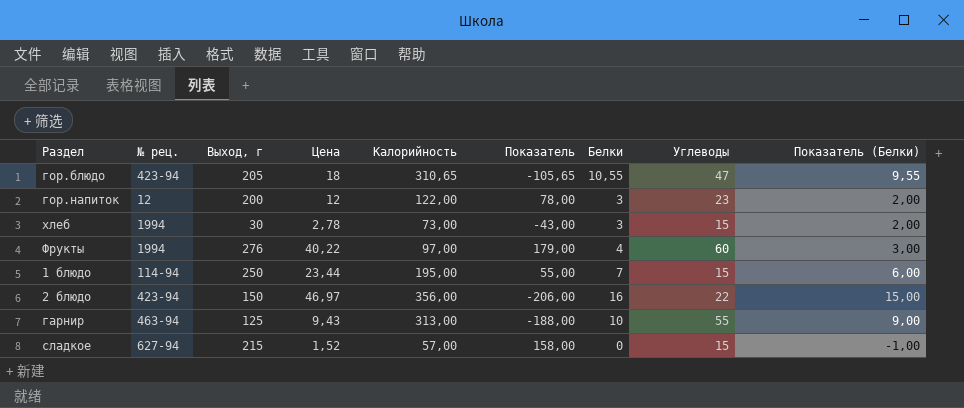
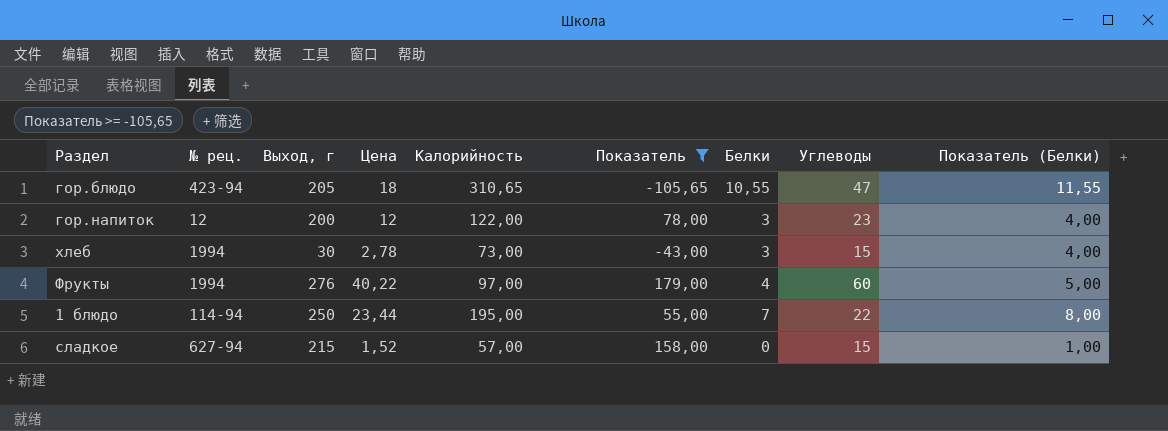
filter: none -> Показатель >= -105,65
column Показатель (Белки) | formula: [Белки] - 1 -> [Белки] + 1
1 блюдо | Углеводы: 15 -> 22

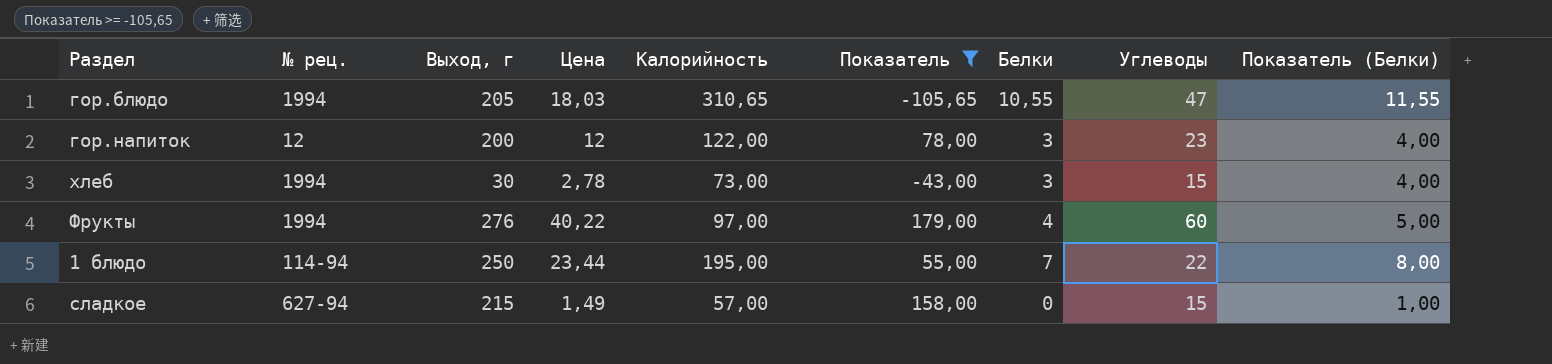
гор.блюдо | № рец.: 423-94 -> 1994
гор.блюдо | Цена: 18 -> 18,03
сладкое | Цена: 1,52 -> 1,49

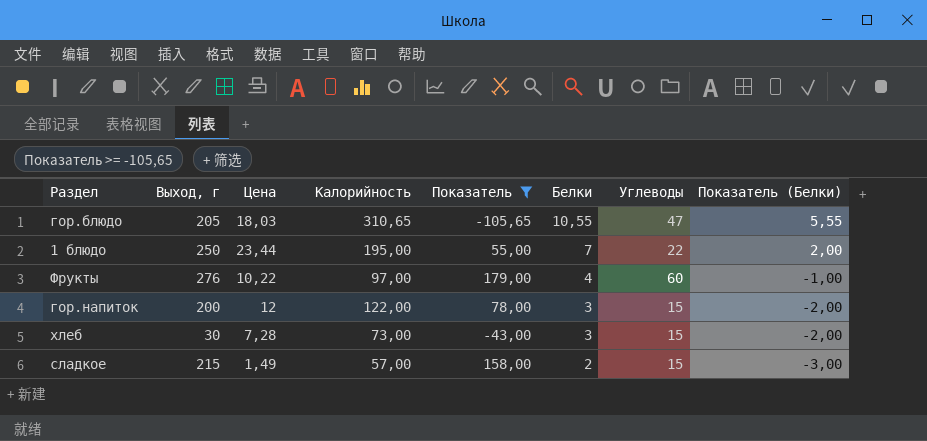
row order: none -> Белки descending
column № рец. | position: 2 -> none
column Показатель (Белки) | formula: [Белки] + 1 -> [Белки] - 5
Фрукты | Цена: 40,22 -> 10,22
гор.напиток | Углеводы: 23 -> 15
хлеб | Цена: 2,78 -> 7,28
сладкое | Белки: 0 -> 2

